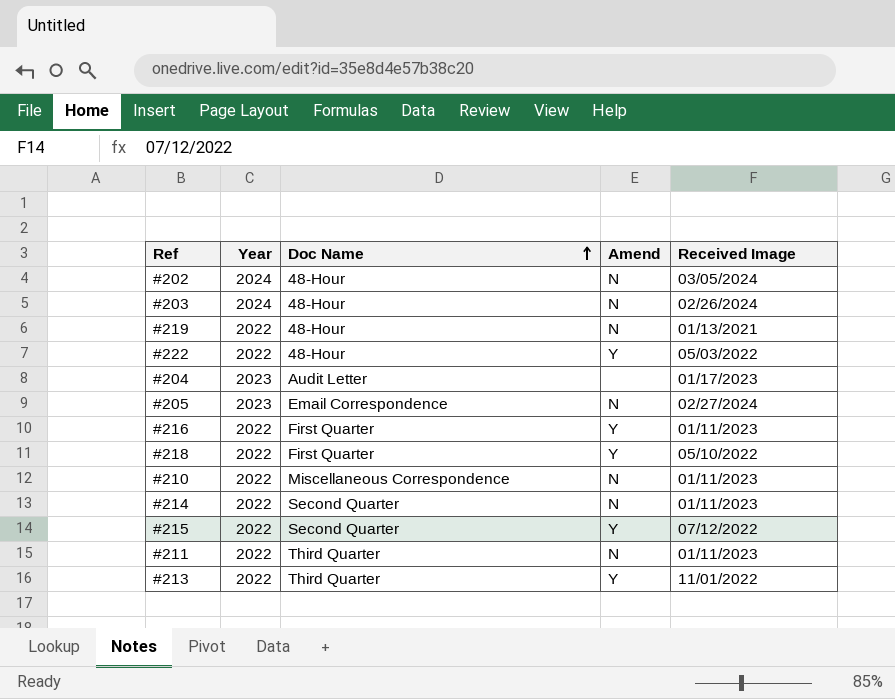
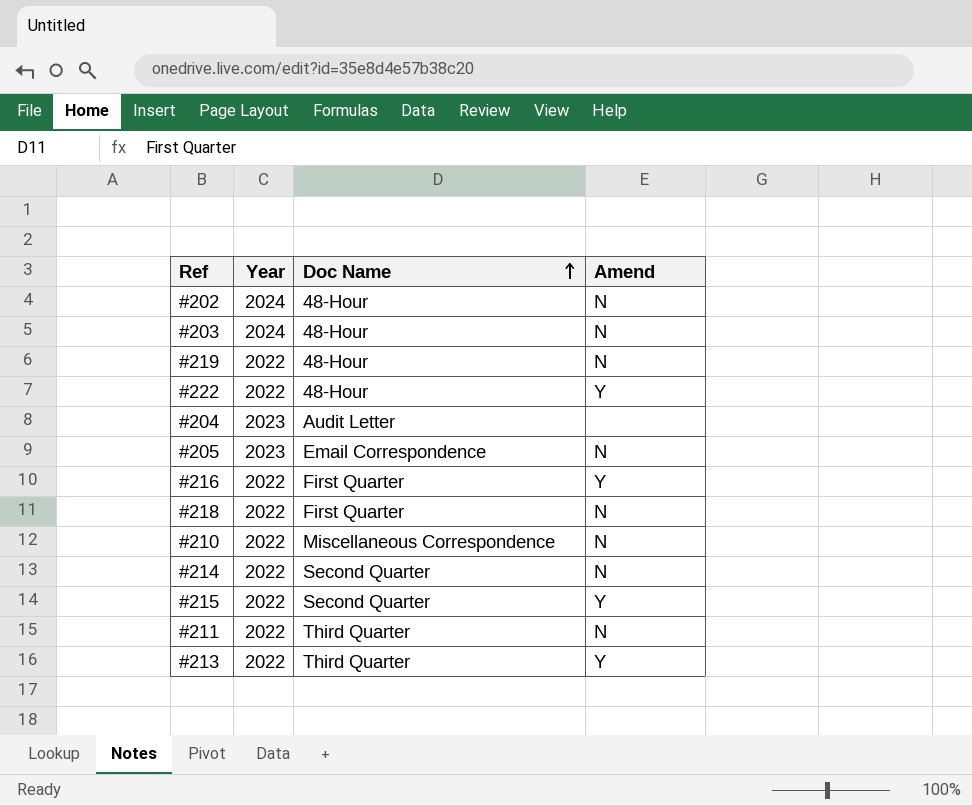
column Received Image | position: 5 -> none
#218 | Amend: Y -> N

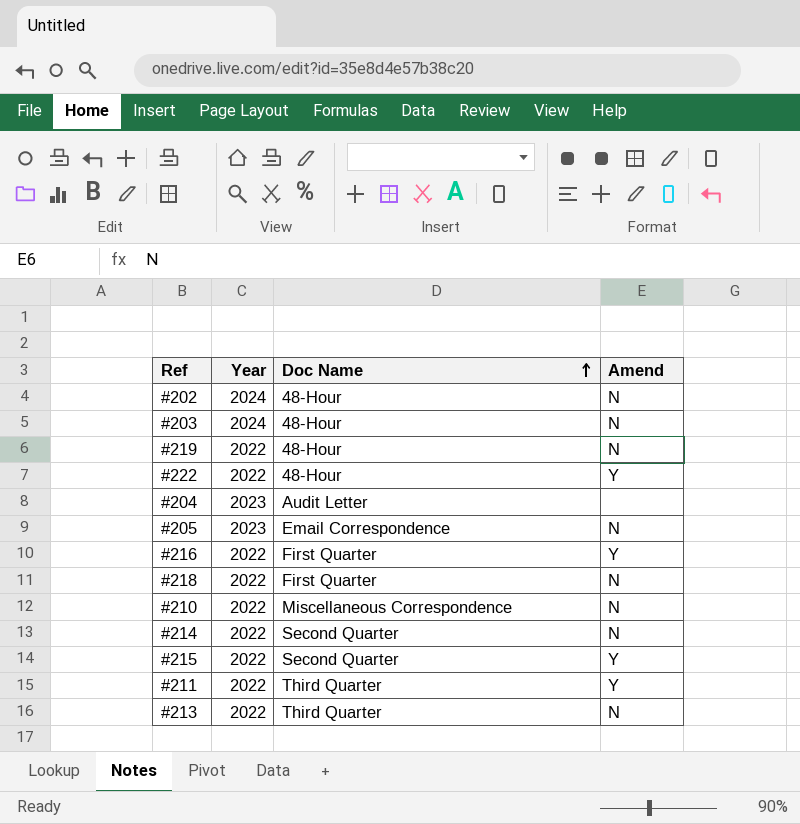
#211 | Amend: N -> Y
#213 | Amend: Y -> N

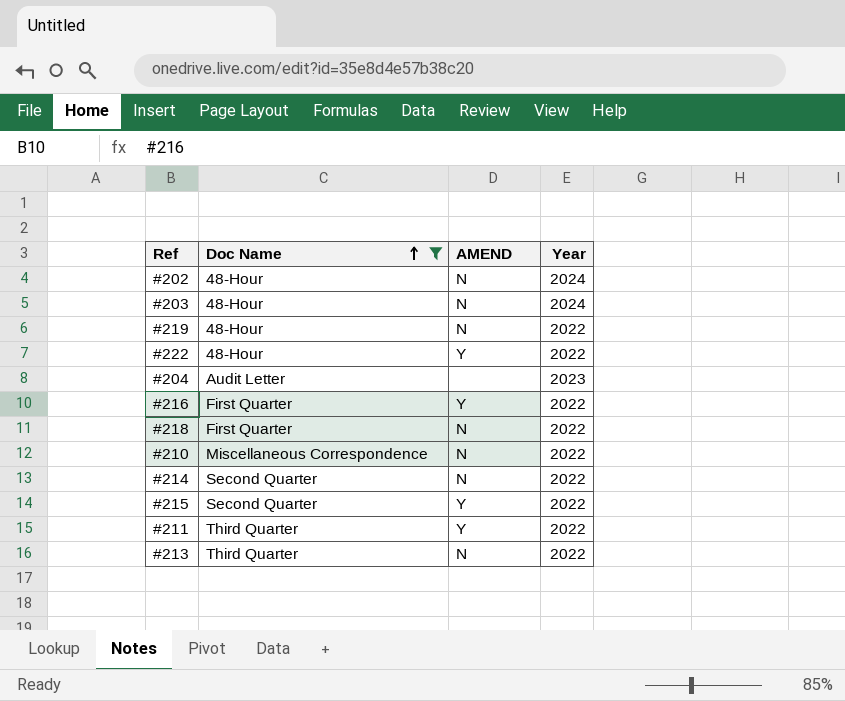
filter: none -> Doc Name != Email Correspondence
column name: Amend -> AMEND
column Year | position: 2 -> 4

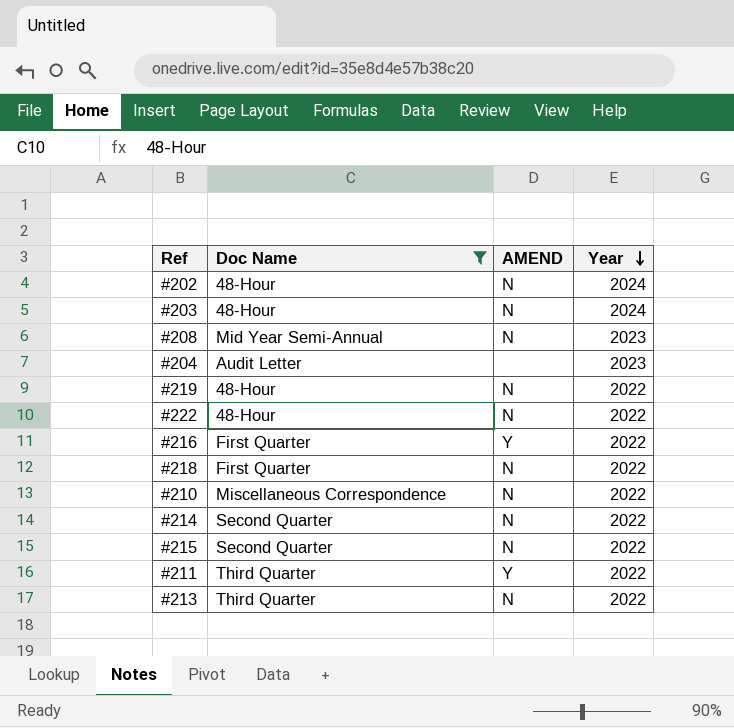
row order: Doc Name ascending -> Year descending
row #208: none -> Mid Year Semi-Annual | N | 2023
#222 | AMEND: Y -> N
#215 | AMEND: Y -> N

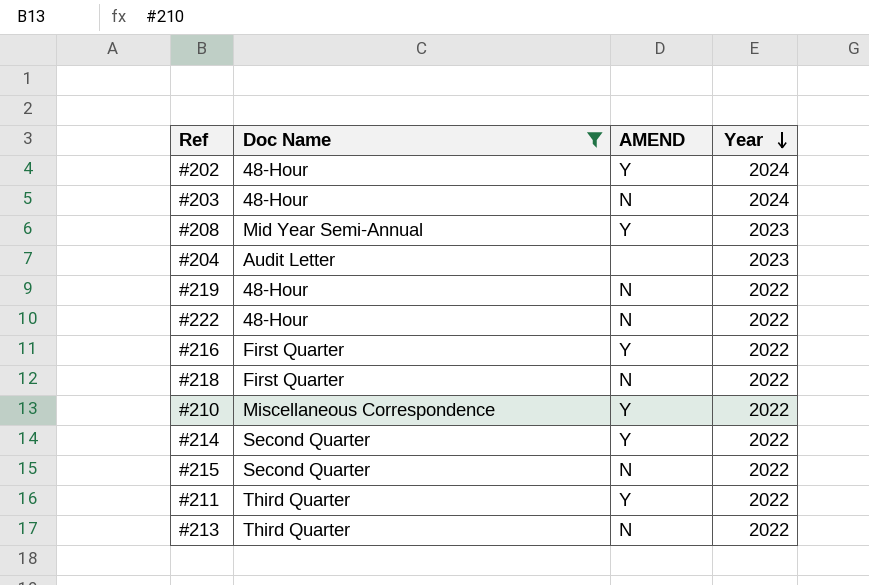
#202 | AMEND: N -> Y
#208 | AMEND: N -> Y
#210 | AMEND: N -> Y
#214 | AMEND: N -> Y

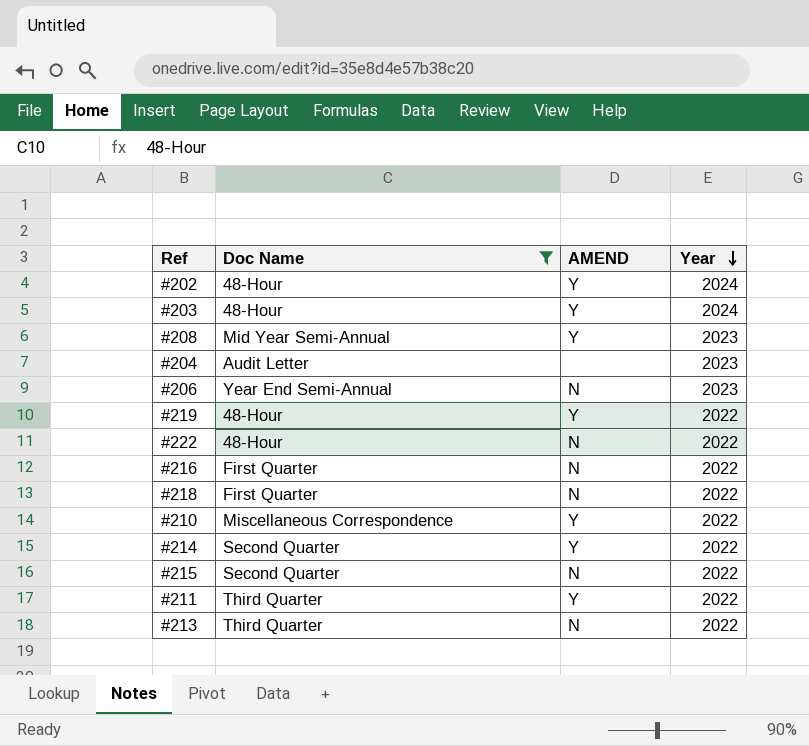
#203 | AMEND: N -> Y
row #206: none -> Year End Semi-Annual | N | 2023
#219 | AMEND: N -> Y
#216 | AMEND: Y -> N

